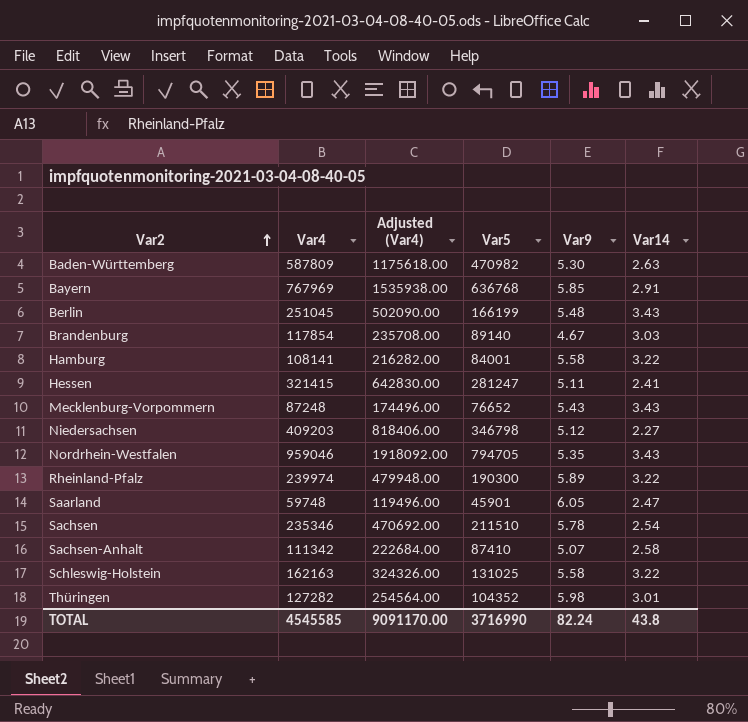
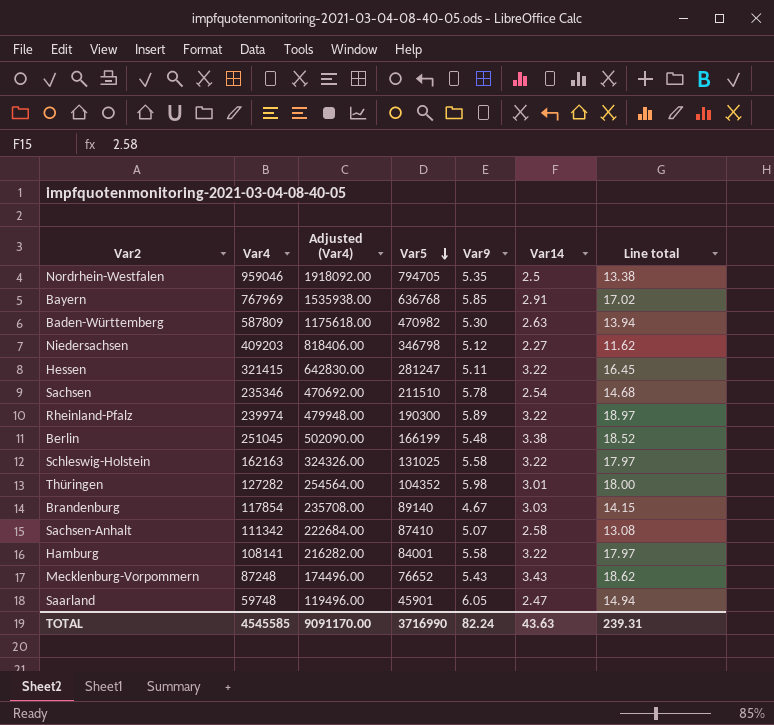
row order: Var2 ascending -> Var5 descending
column Line total | formula: none -> [Var9] * [Var14]
Nordrhein-Westfalen | Var14: 3.43 -> 2.5
Hessen | Var14: 2.41 -> 3.22
Berlin | Var14: 3.43 -> 3.38
TOTAL | Var14: 43.8 -> 43.63

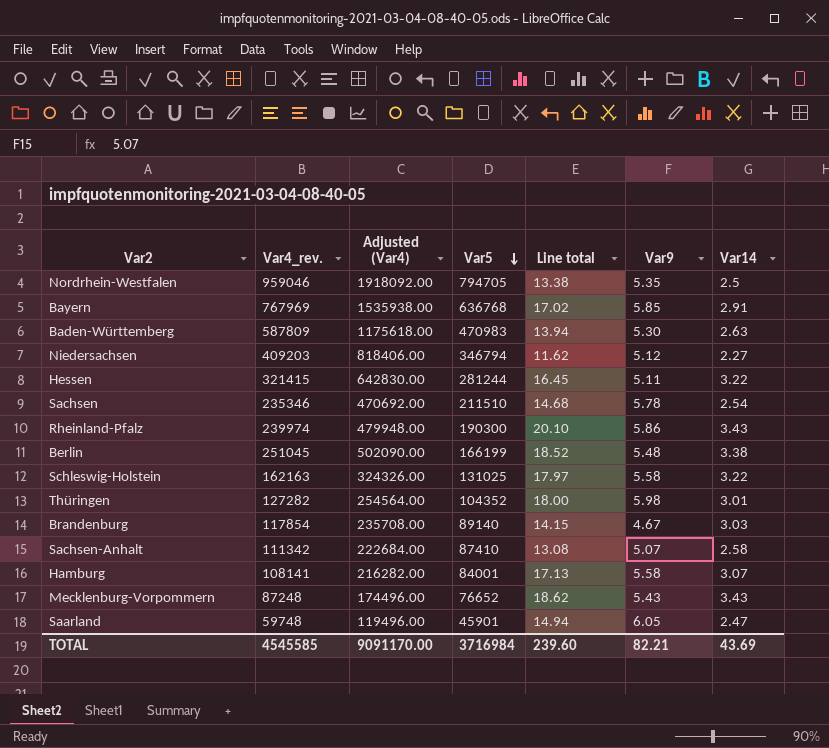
column name: Var4 -> Var4_rev.
column Line total | position: 7 -> 5
Baden-Württemberg | Var5: 470982 -> 470983
Niedersachsen | Var5: 346798 -> 346794
Hessen | Var5: 281247 -> 281244
Rheinland-Pfalz | Line total: 18.97 -> 20.10
Rheinland-Pfalz | Var9: 5.89 -> 5.86
Rheinland-Pfalz | Var14: 3.22 -> 3.43
Hamburg | Line total: 17.97 -> 17.13
Hamburg | Var14: 3.22 -> 3.07
TOTAL | Var5: 3716990 -> 3716984
TOTAL | Line total: 239.31 -> 239.60
TOTAL | Var9: 82.24 -> 82.21
TOTAL | Var14: 43.63 -> 43.69

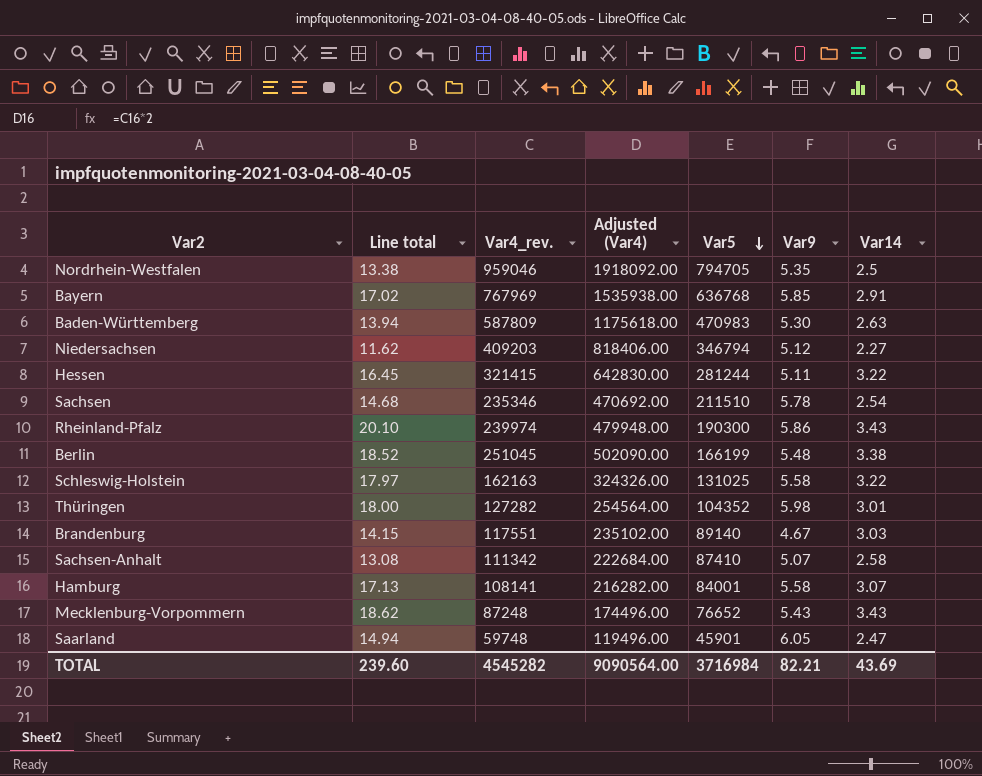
column Line total | position: 5 -> 2
Brandenburg | Var4_rev.: 117854 -> 117551
Brandenburg | Adjusted (Var4): 235708.00 -> 235102.00
TOTAL | Var4_rev.: 4545585 -> 4545282
TOTAL | Adjusted (Var4): 9091170.00 -> 9090564.00

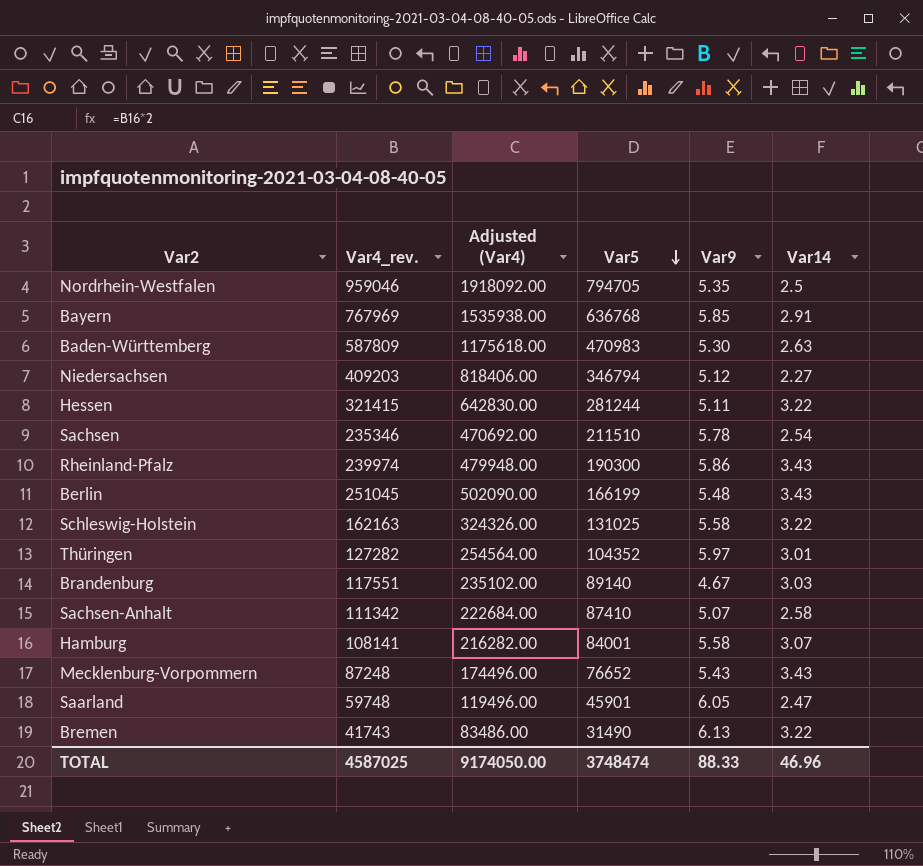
column Line total | formula: [Var9] * [Var14] -> none
Berlin | Var14: 3.38 -> 3.43
Thüringen | Var9: 5.98 -> 5.97
row Bremen: none -> 41743 | 83486.00 | 31490 | 6.13 | 3.22
TOTAL | Var4_rev.: 4545282 -> 4587025
TOTAL | Adjusted (Var4): 9090564.00 -> 9174050.00
TOTAL | Var5: 3716984 -> 3748474
TOTAL | Var9: 82.21 -> 88.33
TOTAL | Var14: 43.69 -> 46.96

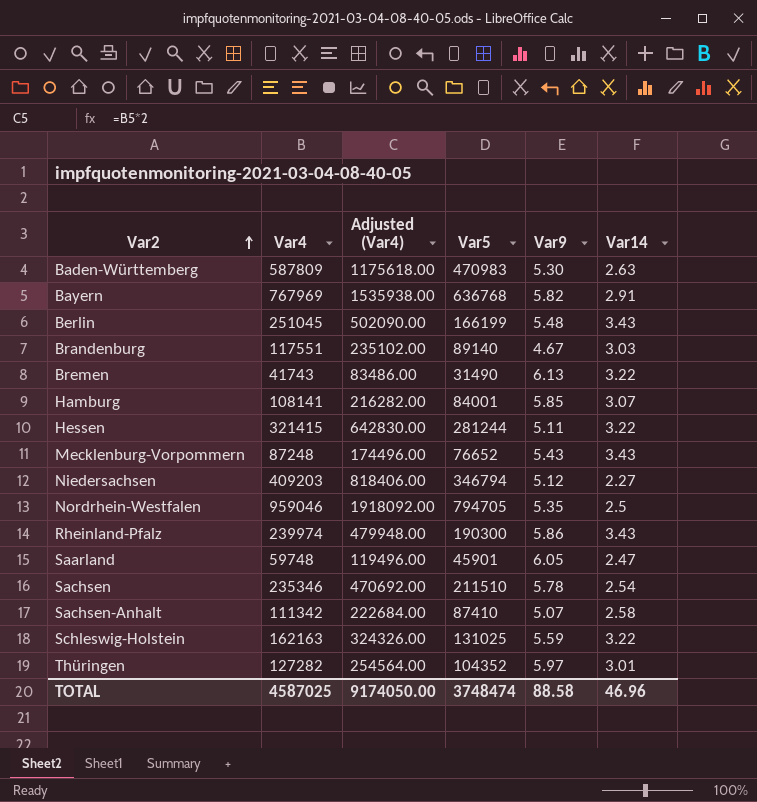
row order: Var5 descending -> Var2 ascending
column name: Var4_rev. -> Var4
Bayern | Var9: 5.85 -> 5.82
Hamburg | Var9: 5.58 -> 5.85
Schleswig-Holstein | Var9: 5.58 -> 5.59
TOTAL | Var9: 88.33 -> 88.58

